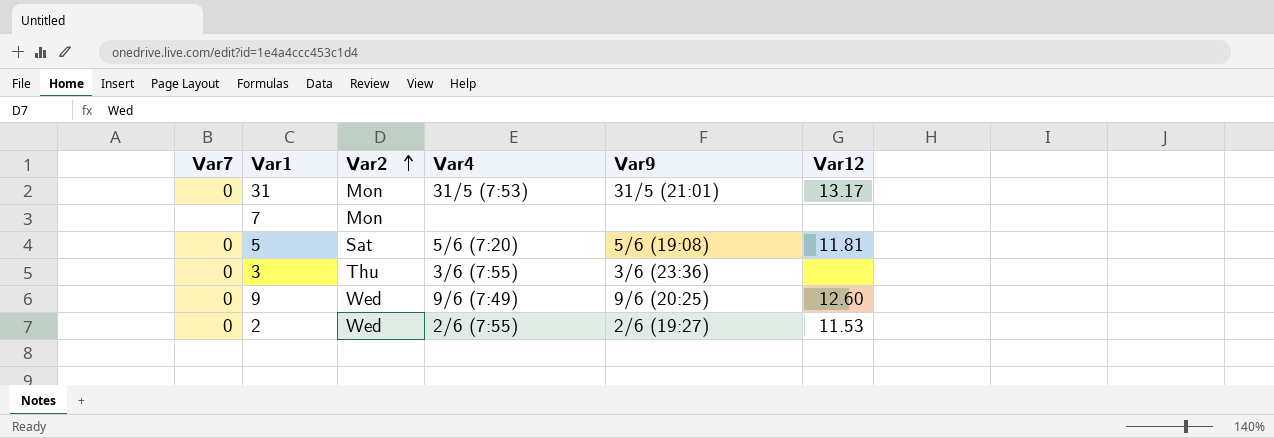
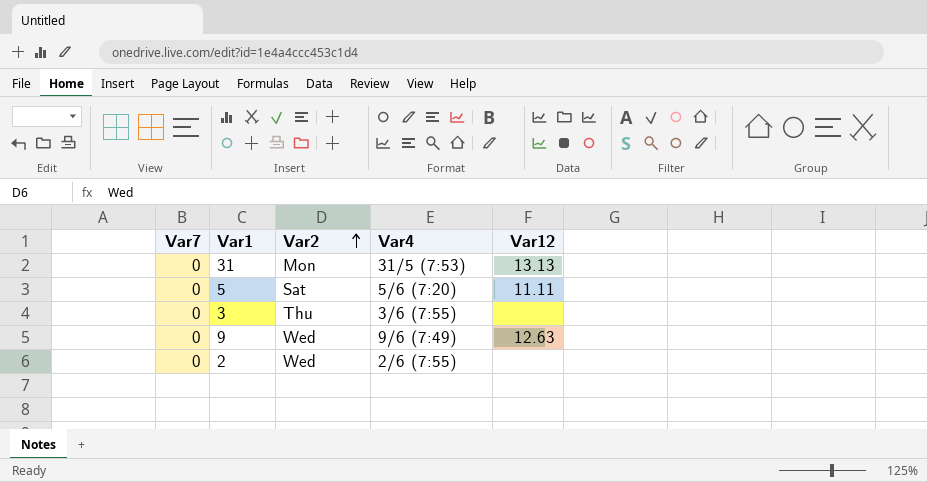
column Var9 | position: 5 -> none
row 7: none | Mon | none | none | none -> none
31 | Var12: 13.17 -> 13.13
5 | Var12: 11.81 -> 11.11
9 | Var12: 12.60 -> 12.63
2 | Var12: 11.53 -> none

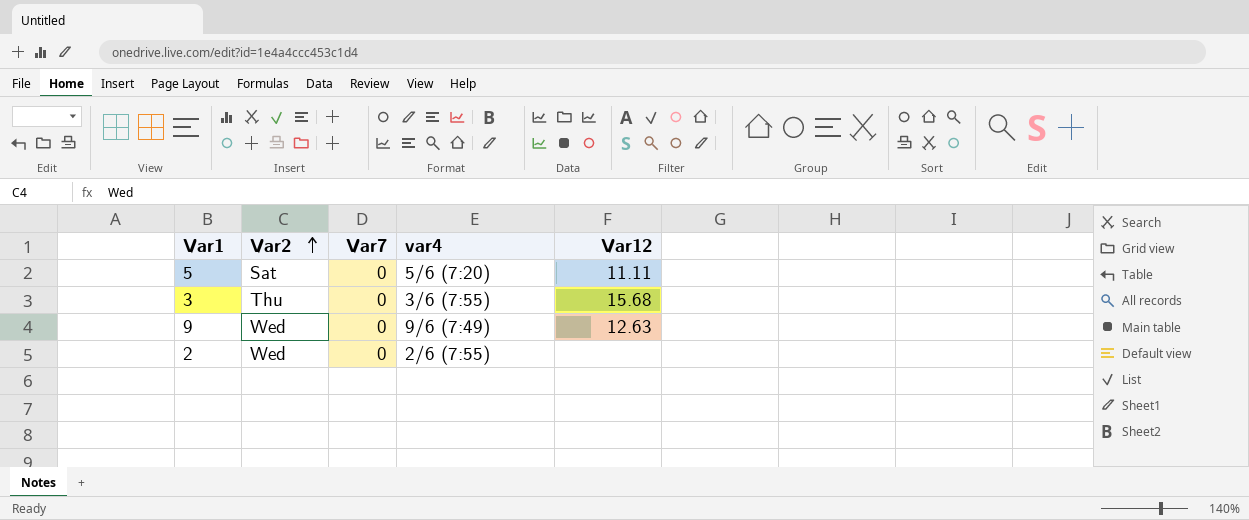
column Var7 | position: 1 -> 3
column name: Var4 -> var4
row 31: 0 | Mon | 31/5 (7:53) | 13.13 -> none
3 | Var12: none -> 15.68

